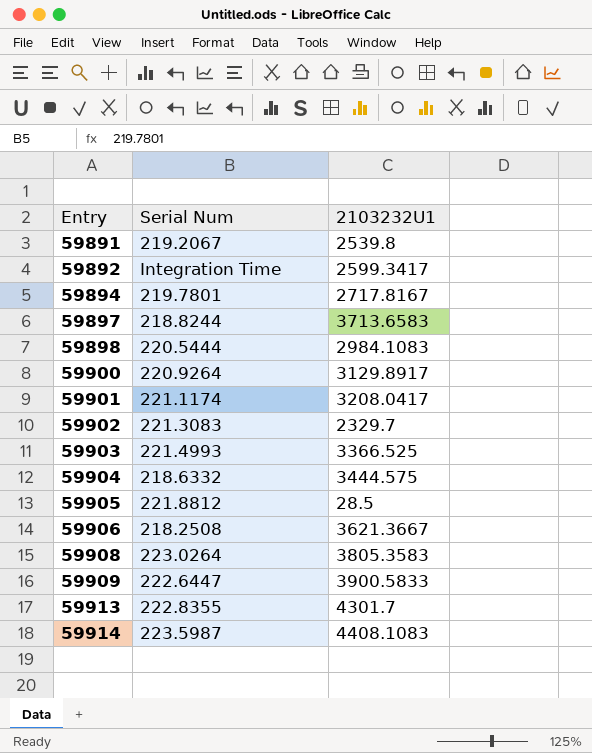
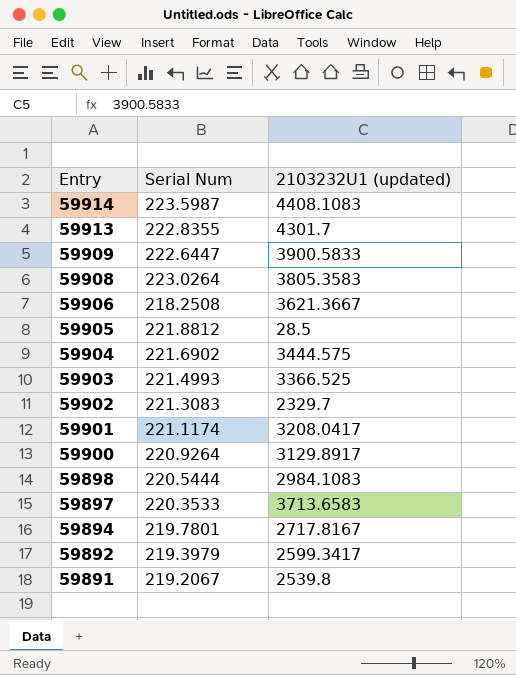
row order: Entry ascending -> Entry descending
column name: 2103232U1 -> 2103232U1 (updated)
59904 | Serial Num: 218.6332 -> 221.6902
59897 | Serial Num: 218.8244 -> 220.3533
59892 | Serial Num: Integration Time -> 219.3979

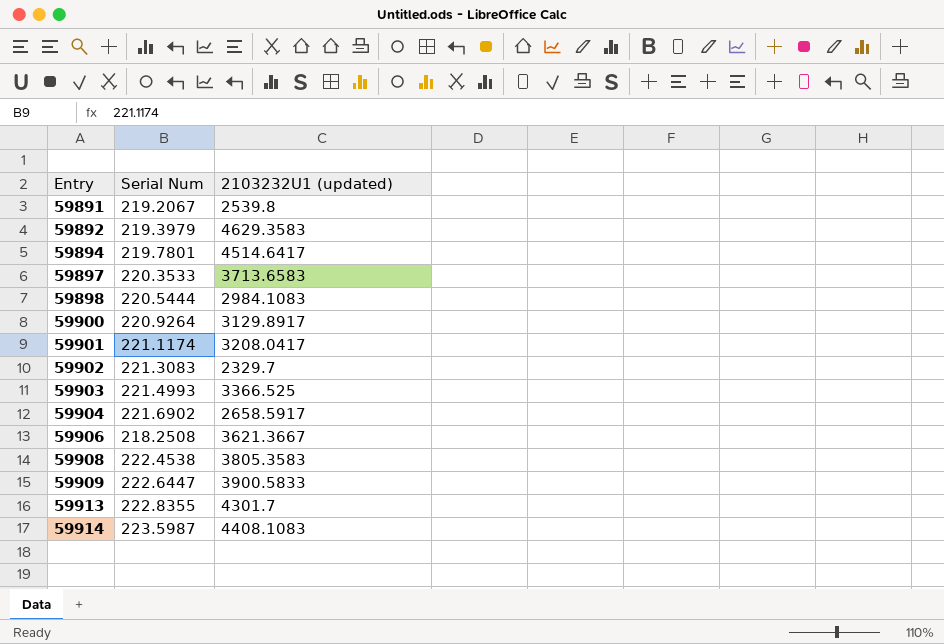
row order: Entry descending -> Entry ascending
row 59905: 221.8812 | 28.5 -> none
59892 | 2103232U1 (updated): 2599.3417 -> 4629.3583
59894 | 2103232U1 (updated): 2717.8167 -> 4514.6417
59904 | 2103232U1 (updated): 3444.575 -> 2658.5917
59908 | Serial Num: 223.0264 -> 222.4538

